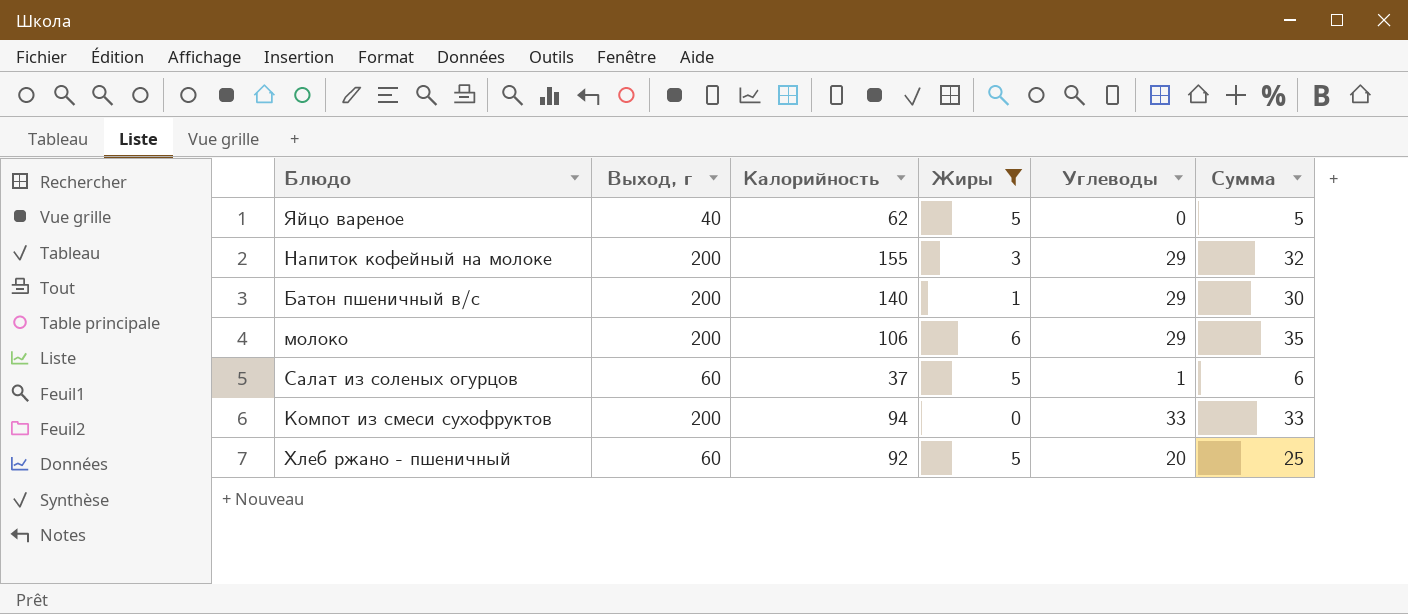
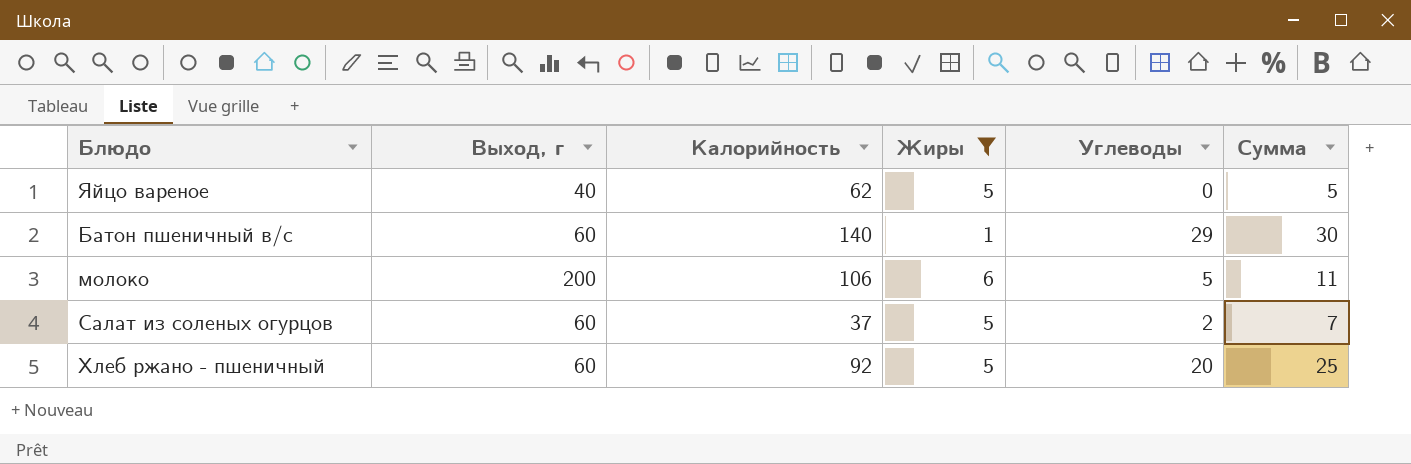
row Напиток кофейный на молоке: 200 | 155 | 3 | 29 | 32 -> none
row Компот из смеси сухофруктов: 200 | 94 | 0 | 33 | 33 -> none
Батон пшеничный в/с | Выход, г: 200 -> 60
молоко | Углеводы: 29 -> 5
молоко | Сумма: 35 -> 11
Салат из соленых огурцов | Углеводы: 1 -> 2
Салат из соленых огурцов | Сумма: 6 -> 7

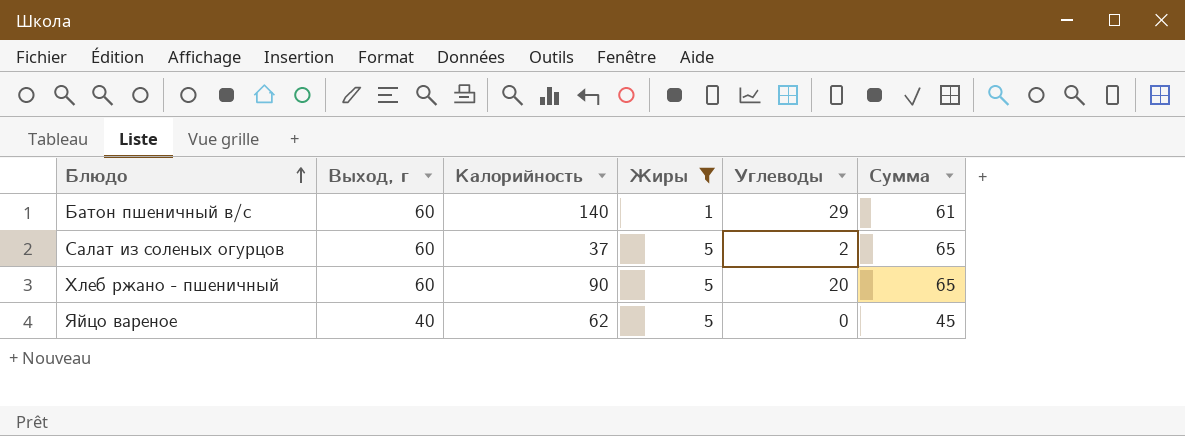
row order: none -> Блюдо ascending
column Сумма | formula: [Жиры] + [Углеводы] -> [Выход, г] + [Жиры]
row молоко: 200 | 106 | 6 | 5 | 11 -> none
Хлеб ржано - пшеничный | Калорийность: 92 -> 90

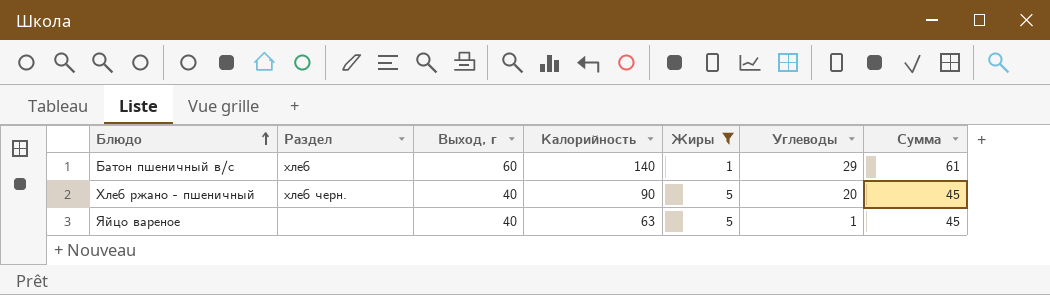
column Раздел | position: none -> 2
row Салат из соленых огурцов: 60 | 37 | 5 | 2 | 65 -> none
Хлеб ржано - пшеничный | Выход, г: 60 -> 40
Хлеб ржано - пшеничный | Сумма: 65 -> 45
Яйцо вареное | Калорийность: 62 -> 63
Яйцо вареное | Углеводы: 0 -> 1

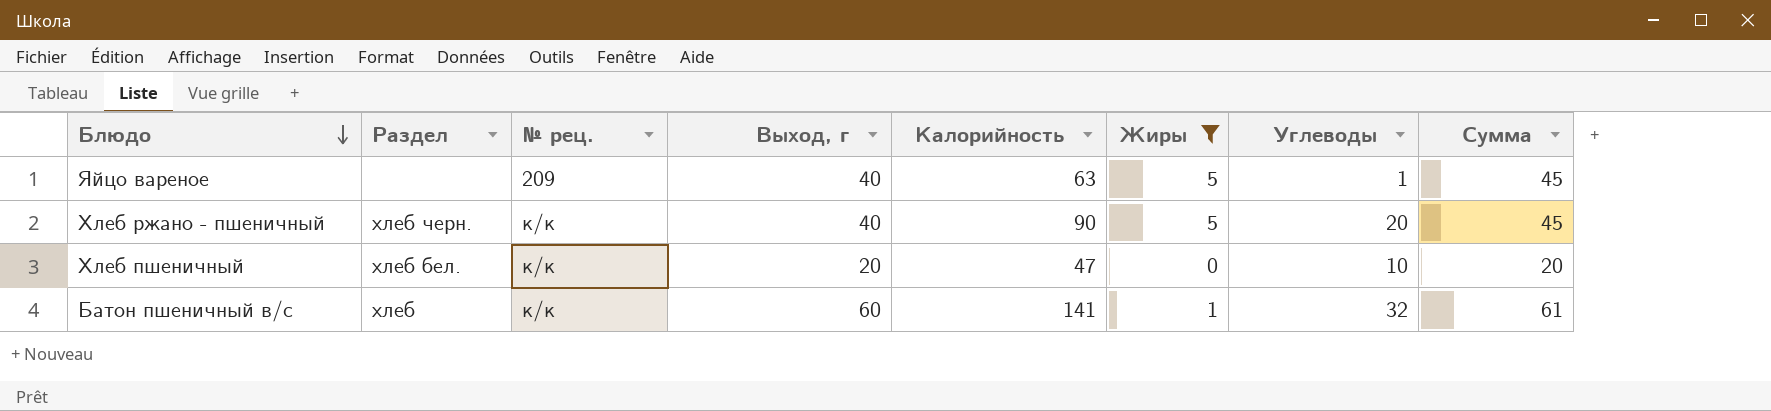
row order: Блюдо ascending -> Блюдо descending
column № рец. | position: none -> 3
row Хлеб пшеничный: none -> хлеб бел. | к/к | 20 | 47 | 0 | 10 | 20
Батон пшеничный в/с | Калорийность: 140 -> 141
Батон пшеничный в/с | Углеводы: 29 -> 32

